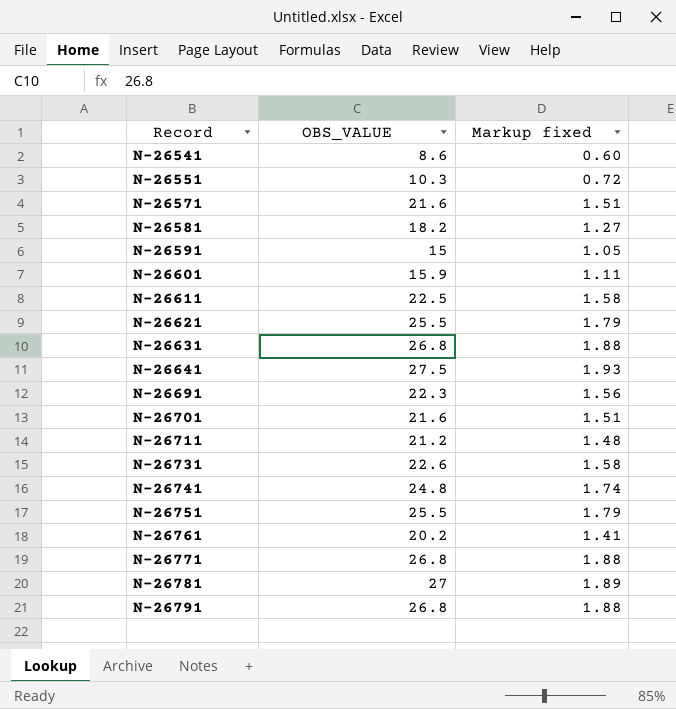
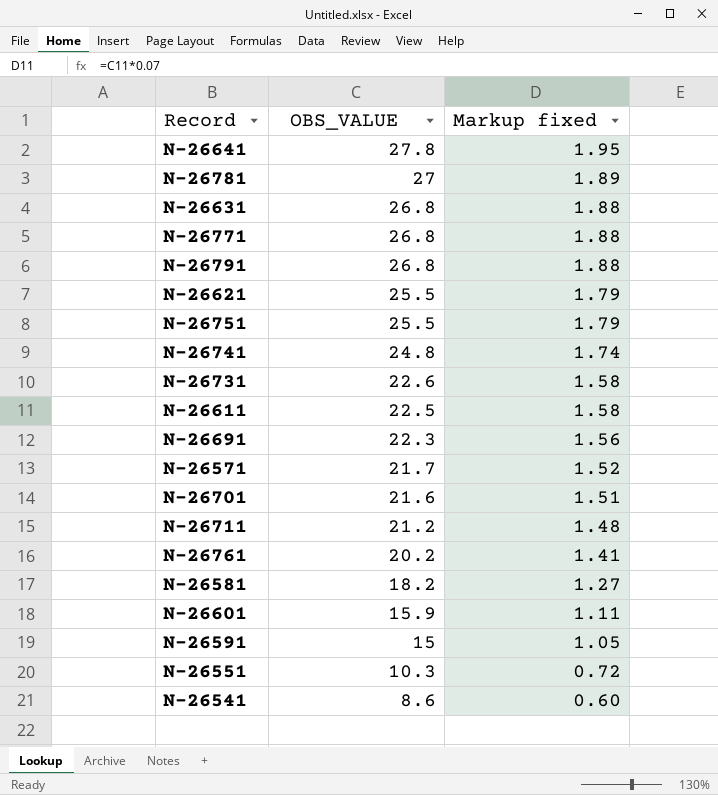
row order: Record ascending -> OBS_VALUE descending
N-26641 | OBS_VALUE: 27.5 -> 27.8
N-26641 | Markup fixed: 1.93 -> 1.95
N-26571 | OBS_VALUE: 21.6 -> 21.7
N-26571 | Markup fixed: 1.51 -> 1.52

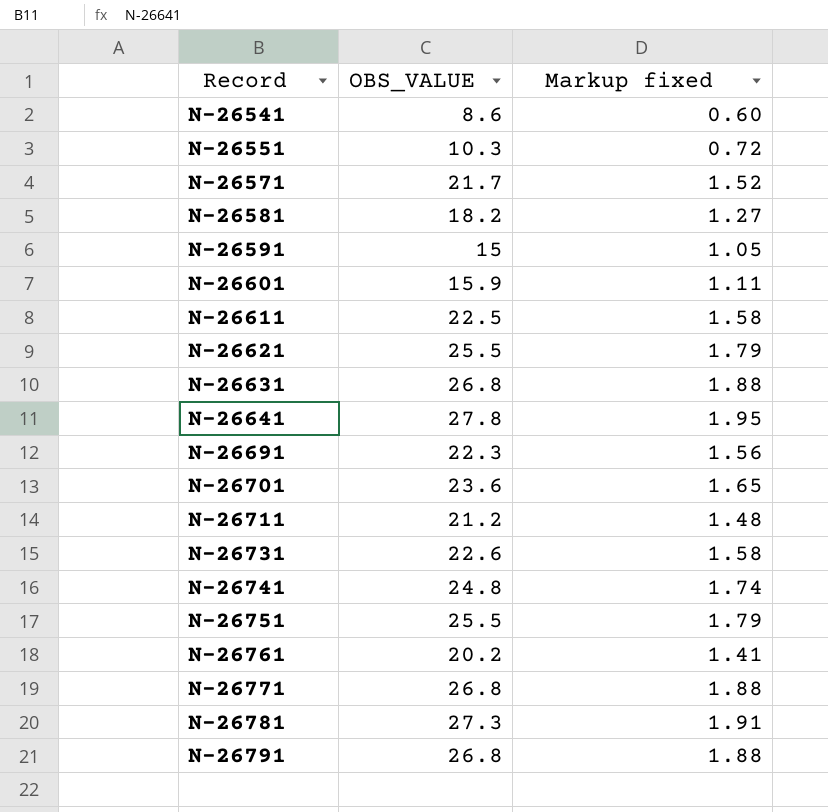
row order: OBS_VALUE descending -> Record ascending
N-26701 | OBS_VALUE: 21.6 -> 23.6
N-26701 | Markup fixed: 1.51 -> 1.65
N-26781 | OBS_VALUE: 27 -> 27.3
N-26781 | Markup fixed: 1.89 -> 1.91

